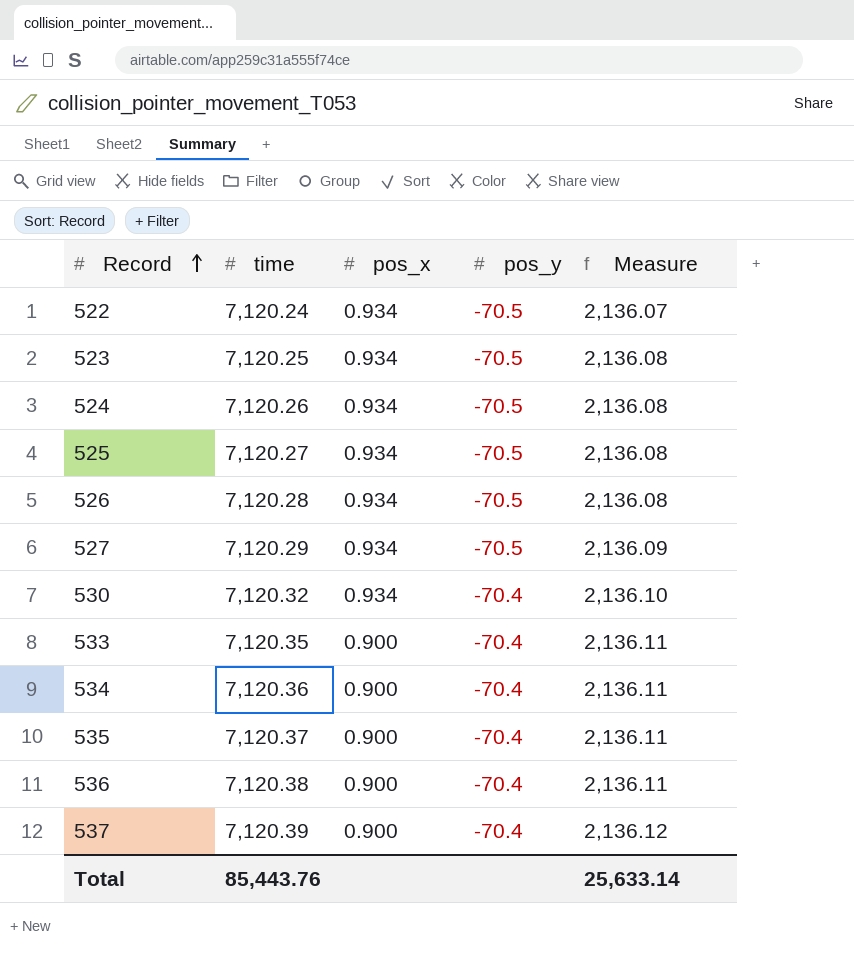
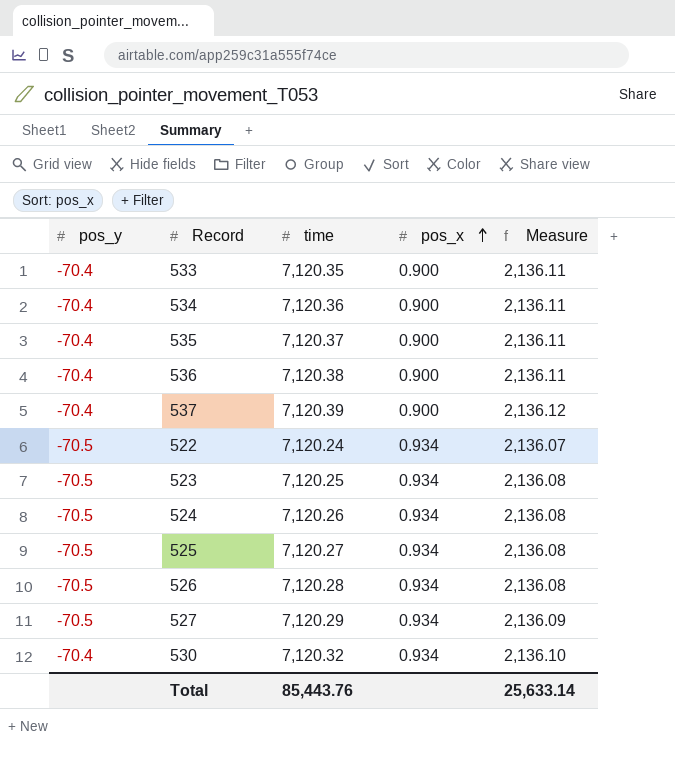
row order: Record ascending -> pos_x ascending
column pos_y | position: 4 -> 1

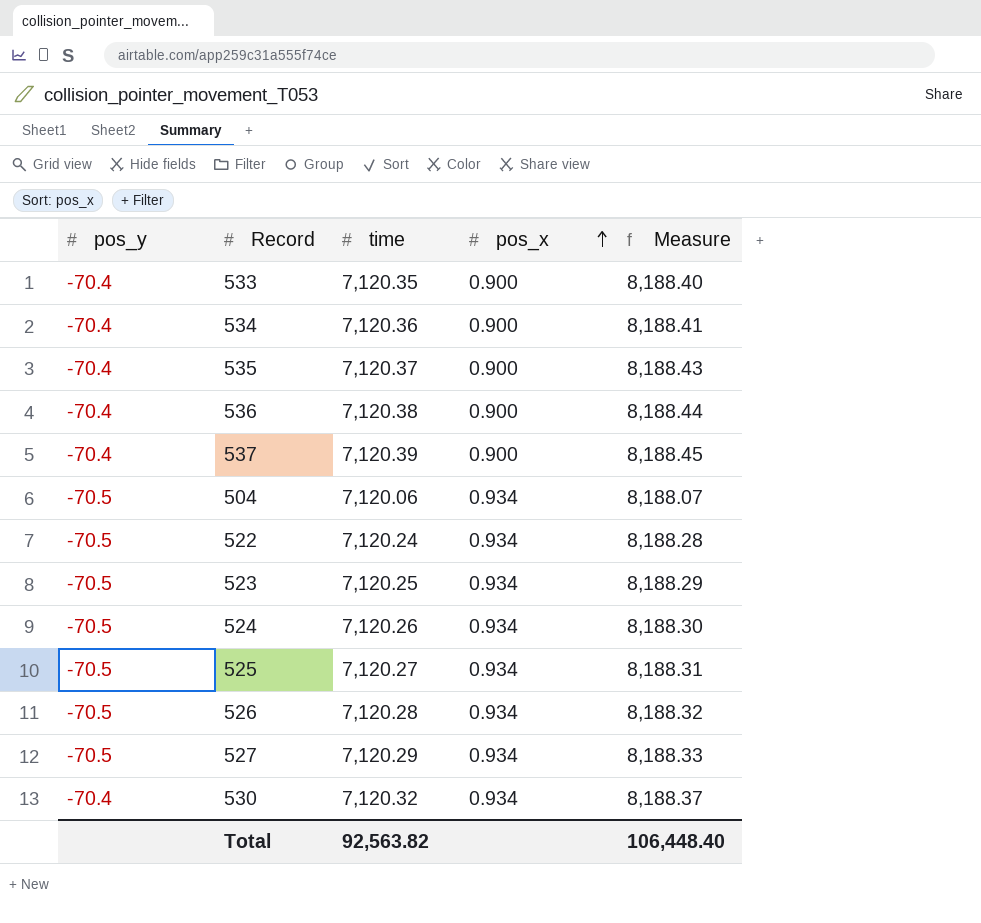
column Measure | formula: [time] * 0.3 -> [time] * 1.15
row 504: none -> -70.5 | 7,120.06 | 0.934 | 8,188.07
Total | time: 85,443.76 -> 92,563.82
Total | Measure: 25,633.14 -> 106,448.40

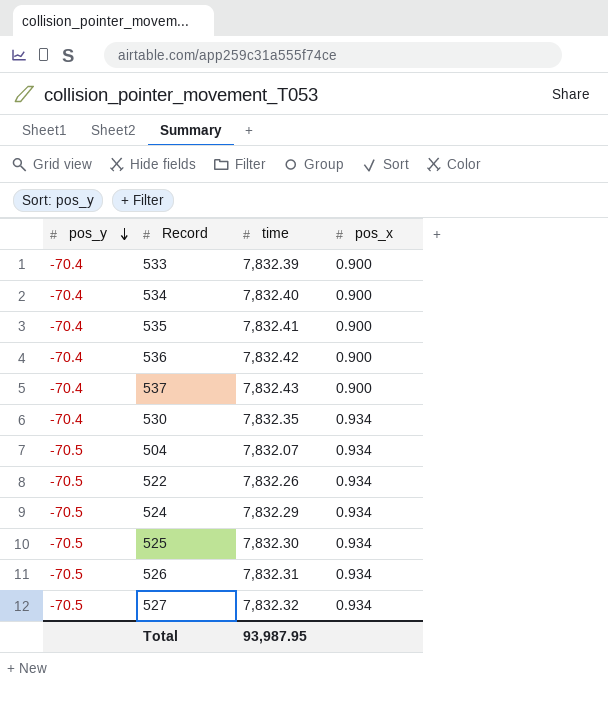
row order: pos_x ascending -> pos_y descending
column Measure | formula: [time] * 1.15 -> none
row 523: -70.5 | 7,120.25 | 0.934 | 8,188.29 -> none
533 | time: 7,120.35 -> 7,832.39
534 | time: 7,120.36 -> 7,832.40
535 | time: 7,120.37 -> 7,832.41
536 | time: 7,120.38 -> 7,832.42
537 | time: 7,120.39 -> 7,832.43
530 | time: 7,120.32 -> 7,832.35
504 | time: 7,120.06 -> 7,832.07
522 | time: 7,120.24 -> 7,832.26
524 | time: 7,120.26 -> 7,832.29
525 | time: 7,120.27 -> 7,832.30
526 | time: 7,120.28 -> 7,832.31
527 | time: 7,120.29 -> 7,832.32
Total | time: 92,563.82 -> 93,987.95

